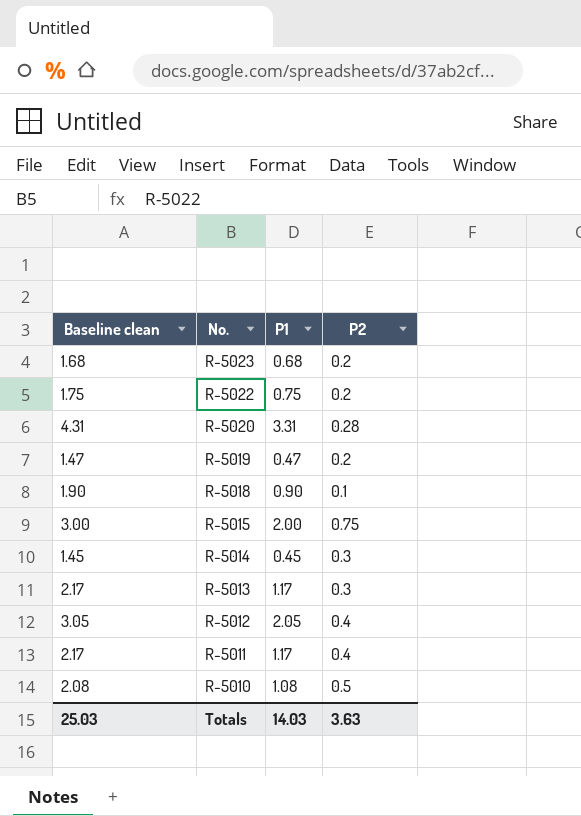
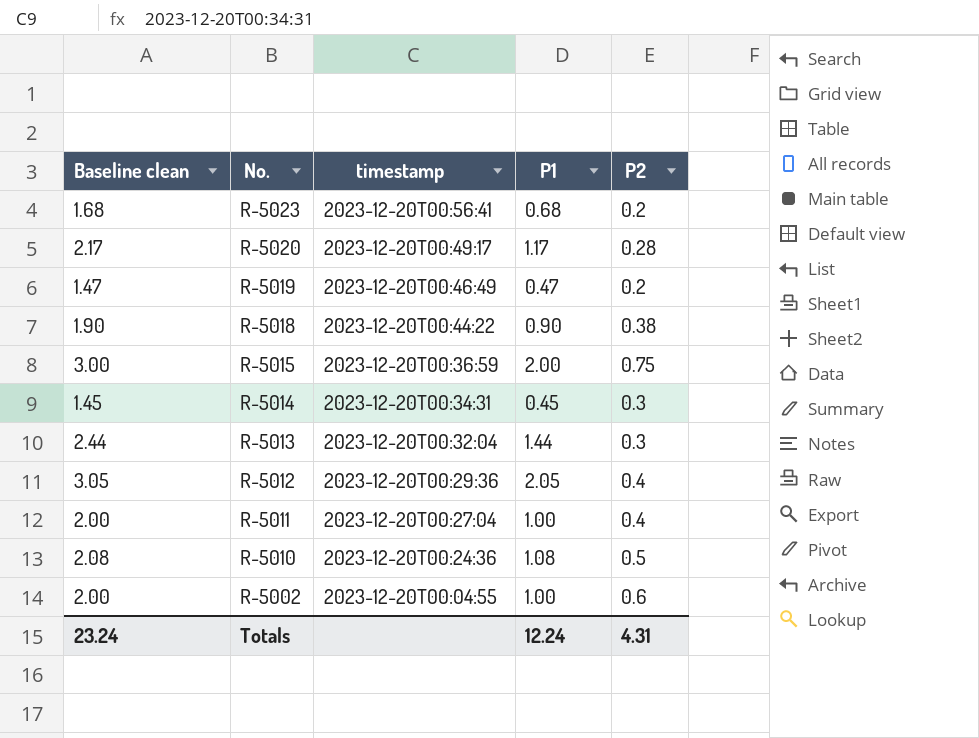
column timestamp | position: none -> 3
row R-5022: 1.75 | 0.75 | 0.2 -> none
R-5020 | Baseline clean: 4.31 -> 2.17
R-5020 | P1: 3.31 -> 1.17
R-5018 | P2: 0.1 -> 0.38
R-5013 | Baseline clean: 2.17 -> 2.44
R-5013 | P1: 1.17 -> 1.44
R-5011 | Baseline clean: 2.17 -> 2.00
R-5011 | P1: 1.17 -> 1.00
row R-5002: none -> 2.00 | 2023-12-20T00:04:55 | 1.00 | 0.6
Totals | Baseline clean: 25.03 -> 23.24
Totals | P1: 14.03 -> 12.24
Totals | P2: 3.63 -> 4.31

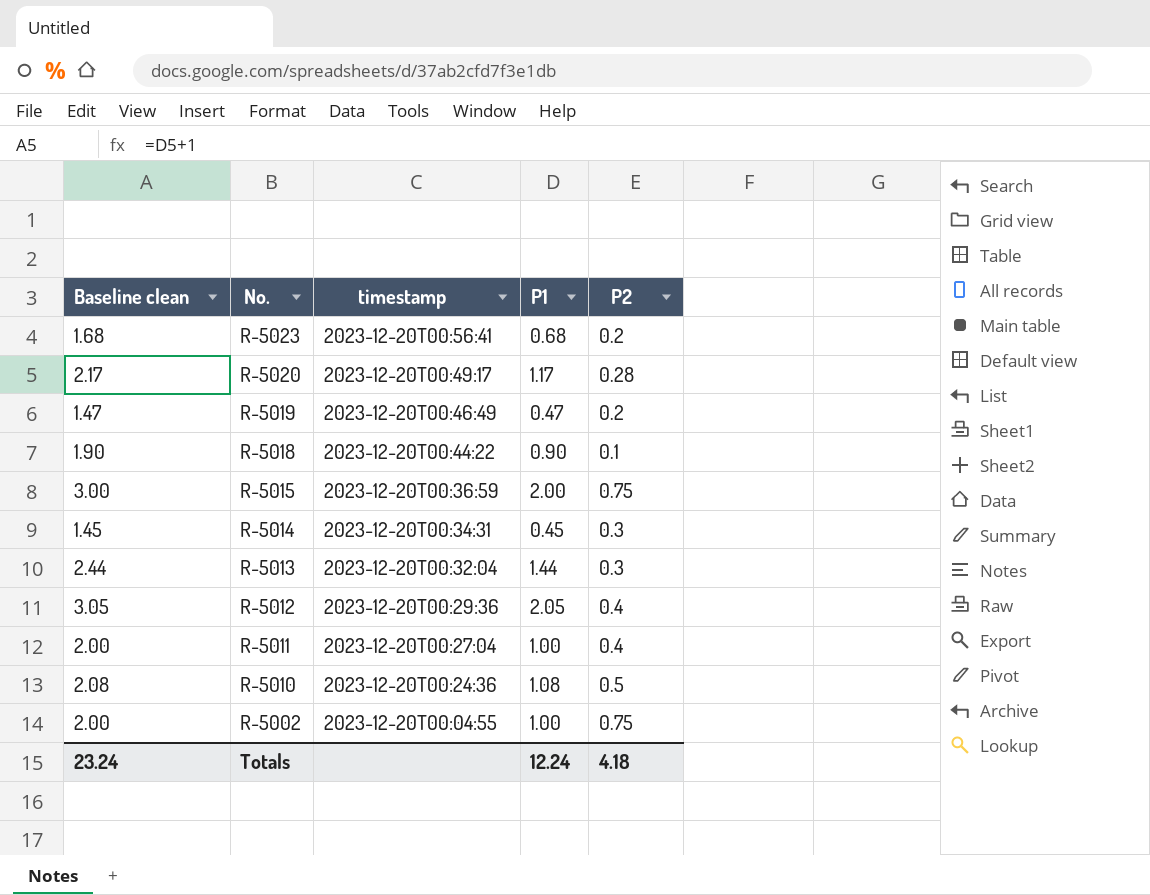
R-5018 | P2: 0.38 -> 0.1
R-5002 | P2: 0.6 -> 0.75
Totals | P2: 4.31 -> 4.18

